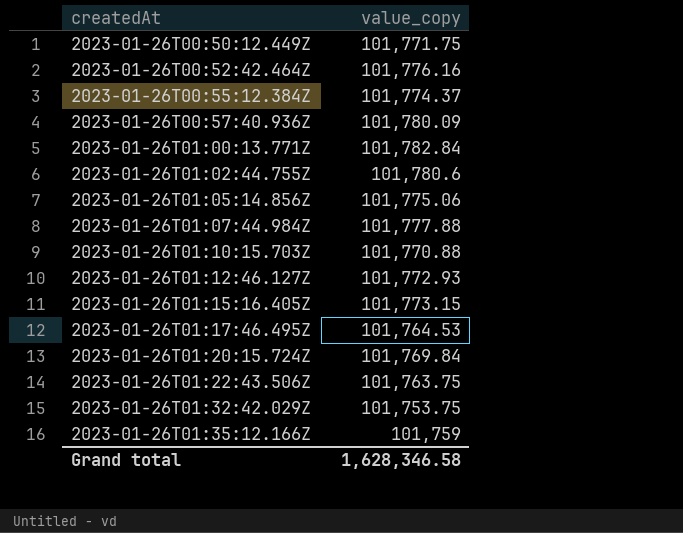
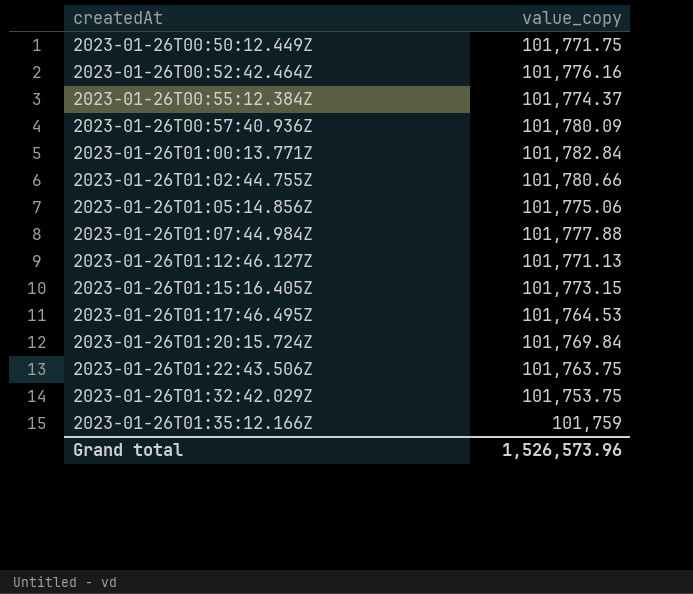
row 2023-01-26T01:10:15.703Z: 101,770.88 -> none
2023-01-26T01:02:44.755Z | value_copy: 101,780.6 -> 101,780.66
2023-01-26T01:12:46.127Z | value_copy: 101,772.93 -> 101,771.13
Grand total | value_copy: 1,628,346.58 -> 1,526,573.96

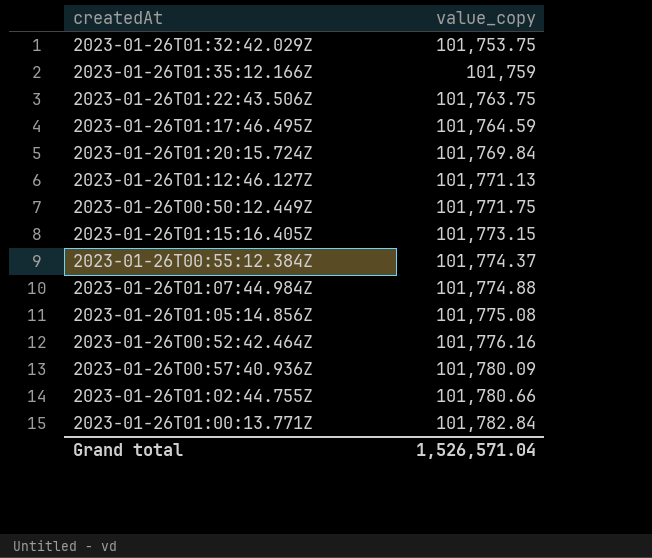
row order: createdAt ascending -> value_copy ascending
2023-01-26T01:17:46.495Z | value_copy: 101,764.53 -> 101,764.59
2023-01-26T01:07:44.984Z | value_copy: 101,777.88 -> 101,774.88
2023-01-26T01:05:14.856Z | value_copy: 101,775.06 -> 101,775.08
Grand total | value_copy: 1,526,573.96 -> 1,526,571.04

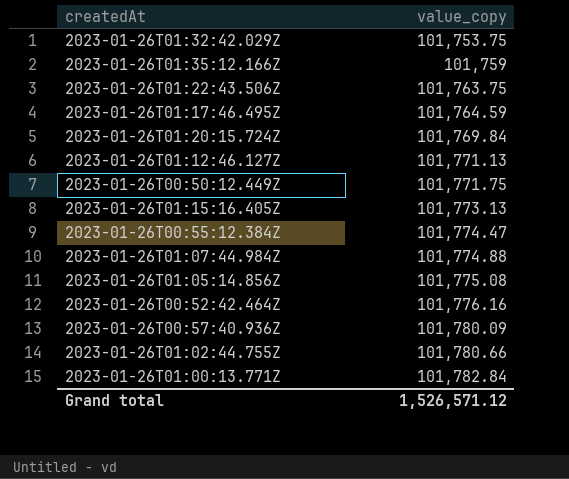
2023-01-26T01:15:16.405Z | value_copy: 101,773.15 -> 101,773.13
2023-01-26T00:55:12.384Z | value_copy: 101,774.37 -> 101,774.47
Grand total | value_copy: 1,526,571.04 -> 1,526,571.12

